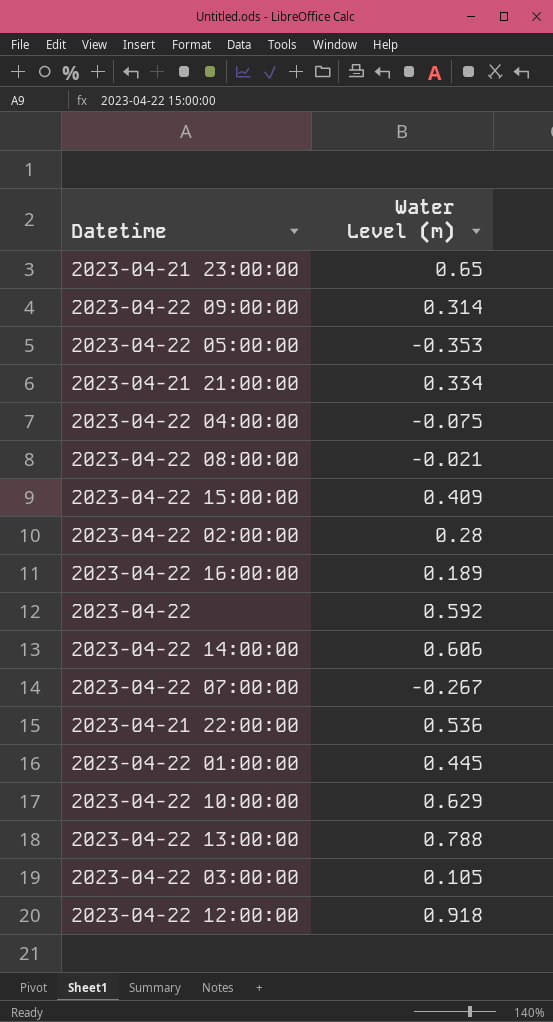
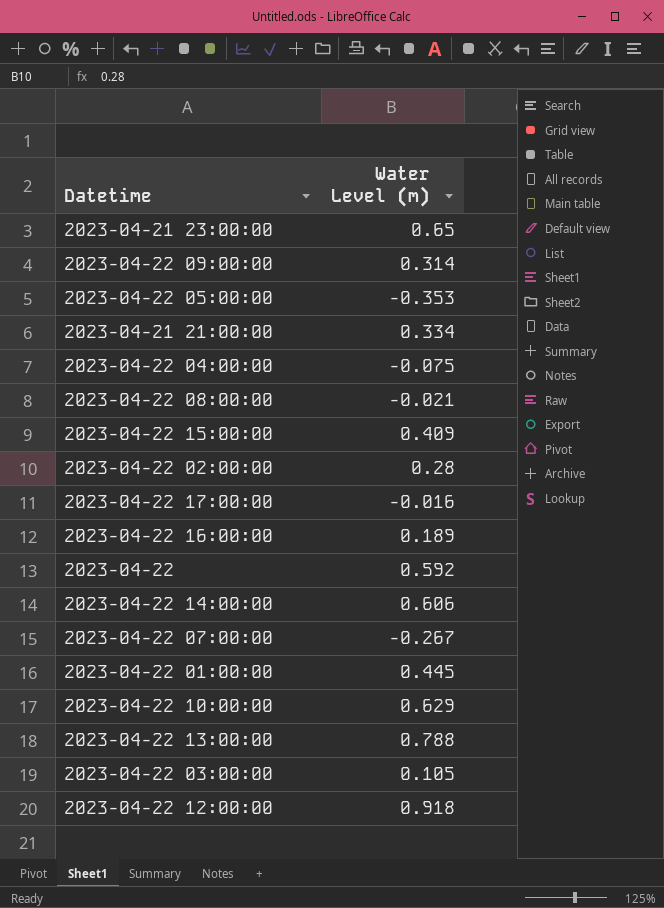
row 2023-04-21 22:00:00: 0.536 -> none
row 2023-04-22 17:00:00: none -> -0.016

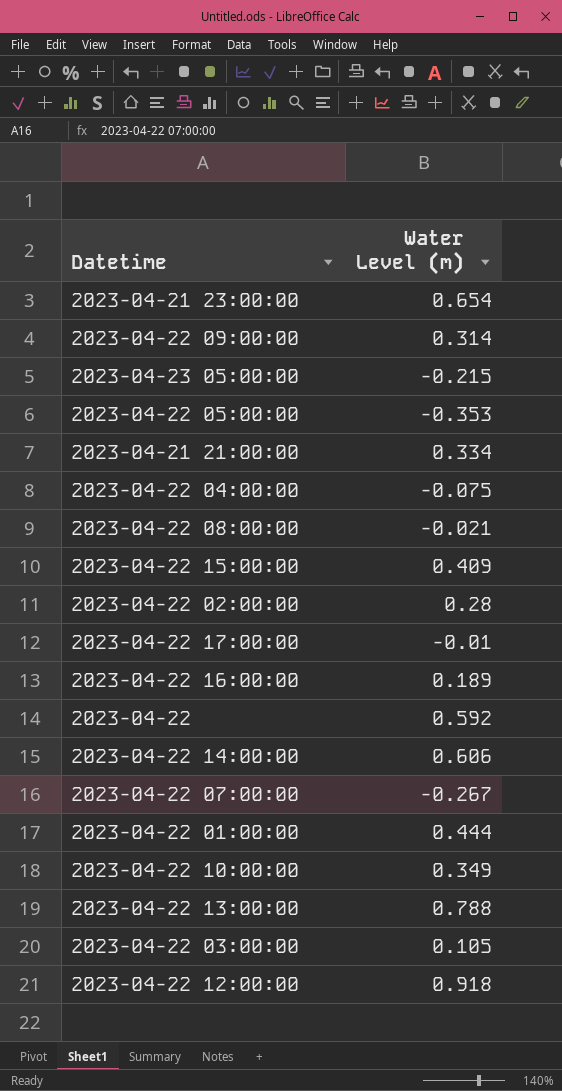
2023-04-21 23:00:00 | Water Level (m): 0.65 -> 0.654
row 2023-04-23 05:00:00: none -> -0.215
2023-04-22 17:00:00 | Water Level (m): -0.016 -> -0.01
2023-04-22 01:00:00 | Water Level (m): 0.445 -> 0.444
2023-04-22 10:00:00 | Water Level (m): 0.629 -> 0.349

